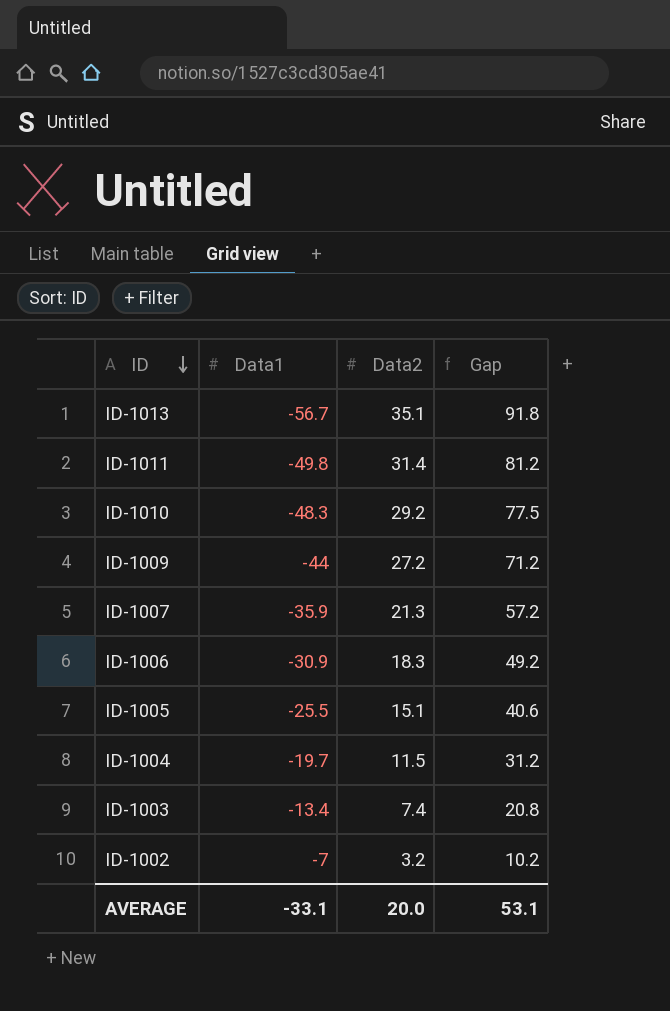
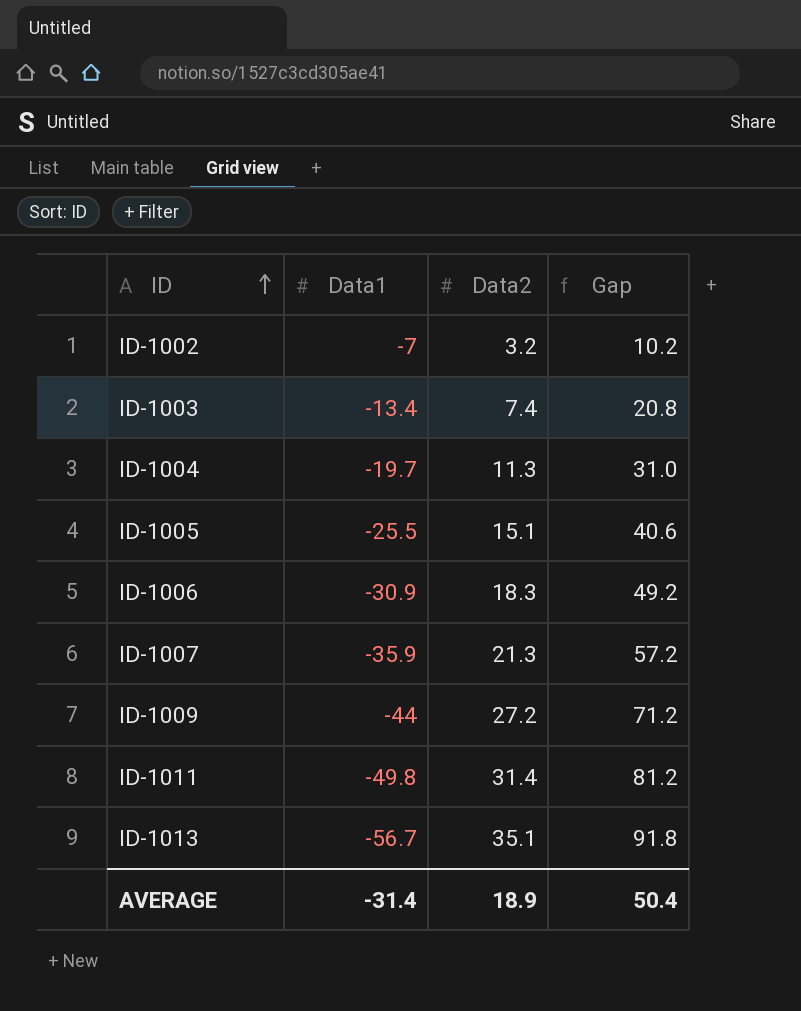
row order: ID descending -> ID ascending
row ID-1010: -48.3 | 29.2 | 77.5 -> none
ID-1004 | Data2: 11.5 -> 11.3
ID-1004 | Gap: 31.2 -> 31.0
AVERAGE | Data1: -33.1 -> -31.4
AVERAGE | Data2: 20.0 -> 18.9
AVERAGE | Gap: 53.1 -> 50.4

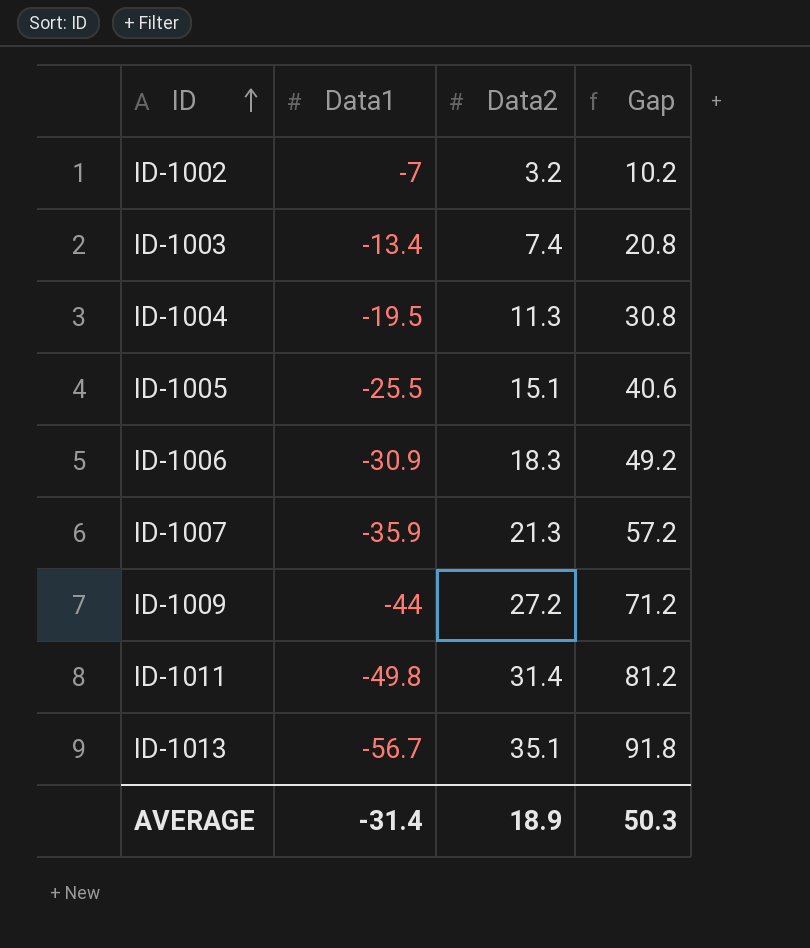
ID-1004 | Data1: -19.7 -> -19.5
ID-1004 | Gap: 31.0 -> 30.8
AVERAGE | Gap: 50.4 -> 50.3

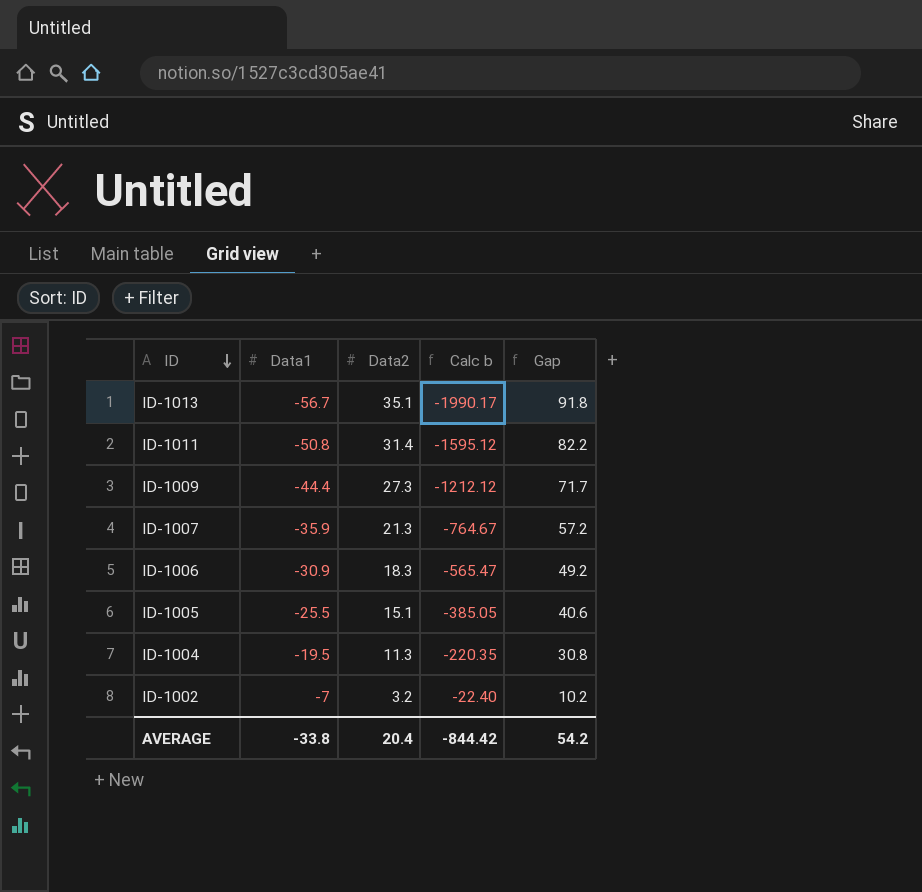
row order: ID ascending -> ID descending
column Calc b | formula: none -> [Data1] * [Data2]
row ID-1003: -13.4 | 7.4 | 20.8 -> none
ID-1011 | Data1: -49.8 -> -50.8
ID-1011 | Gap: 81.2 -> 82.2
ID-1009 | Data1: -44 -> -44.4
ID-1009 | Data2: 27.2 -> 27.3
ID-1009 | Gap: 71.2 -> 71.7
AVERAGE | Data1: -31.4 -> -33.8
AVERAGE | Data2: 18.9 -> 20.4
AVERAGE | Gap: 50.3 -> 54.2

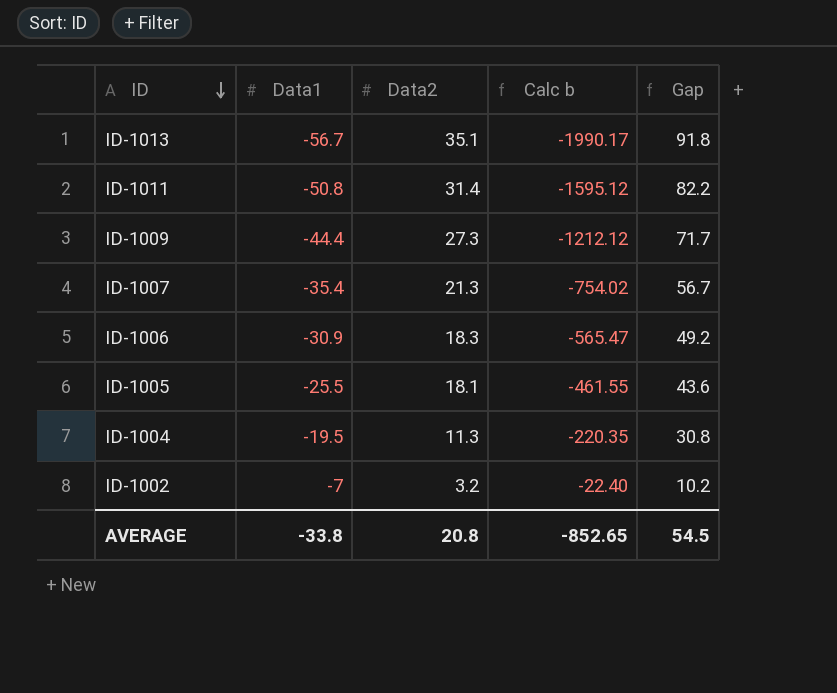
ID-1007 | Data1: -35.9 -> -35.4
ID-1007 | Calc b: -764.67 -> -754.02
ID-1007 | Gap: 57.2 -> 56.7
ID-1005 | Data2: 15.1 -> 18.1
ID-1005 | Calc b: -385.05 -> -461.55
ID-1005 | Gap: 40.6 -> 43.6
AVERAGE | Data2: 20.4 -> 20.8
AVERAGE | Calc b: -844.42 -> -852.65
AVERAGE | Gap: 54.2 -> 54.5

